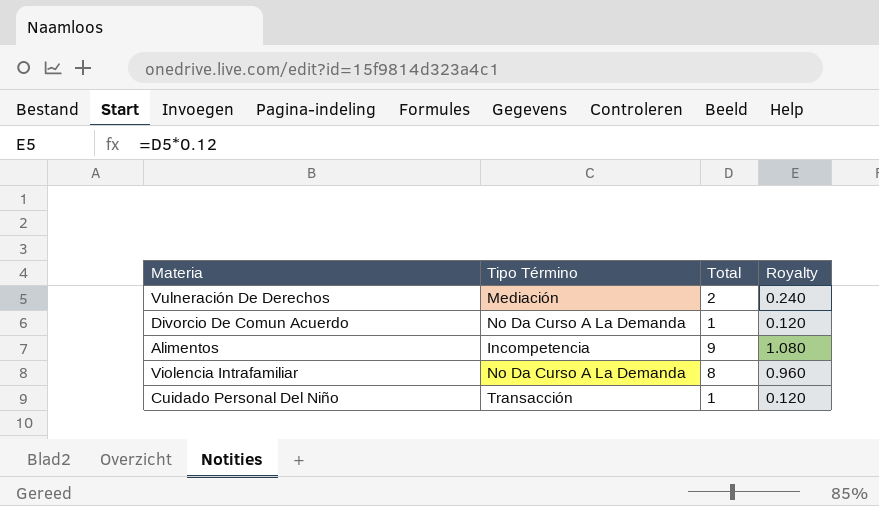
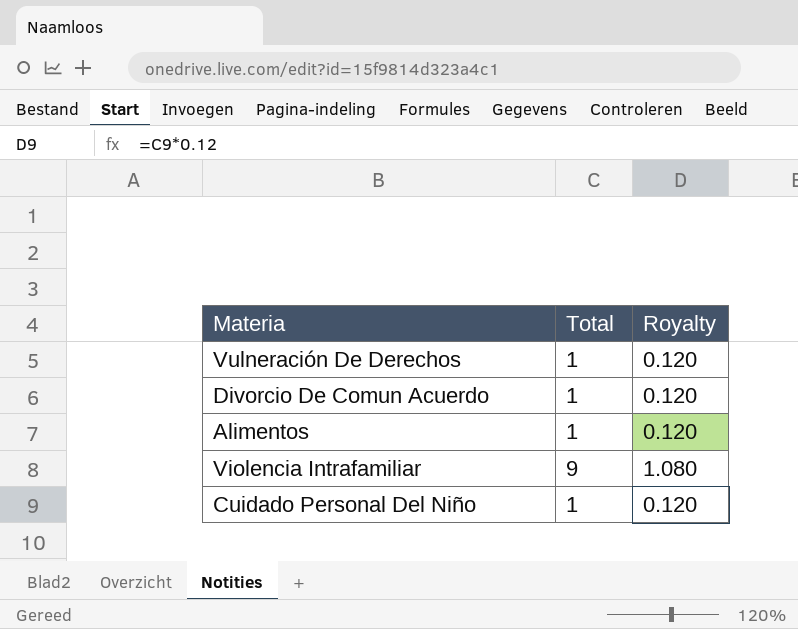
column Tipo Término | position: 2 -> none
Vulneración De Derechos | Total: 2 -> 1
Vulneración De Derechos | Royalty: 0.240 -> 0.120
Alimentos | Total: 9 -> 1
Alimentos | Royalty: 1.080 -> 0.120
Violencia Intrafamiliar | Total: 8 -> 9
Violencia Intrafamiliar | Royalty: 0.960 -> 1.080

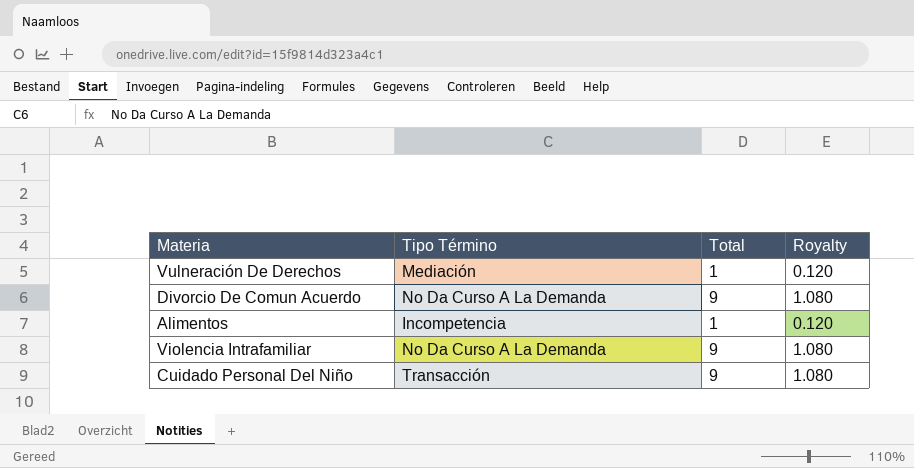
column Tipo Término | position: none -> 2
Divorcio De Comun Acuerdo | Total: 1 -> 9
Divorcio De Comun Acuerdo | Royalty: 0.120 -> 1.080
Cuidado Personal Del Niño | Total: 1 -> 9
Cuidado Personal Del Niño | Royalty: 0.120 -> 1.080

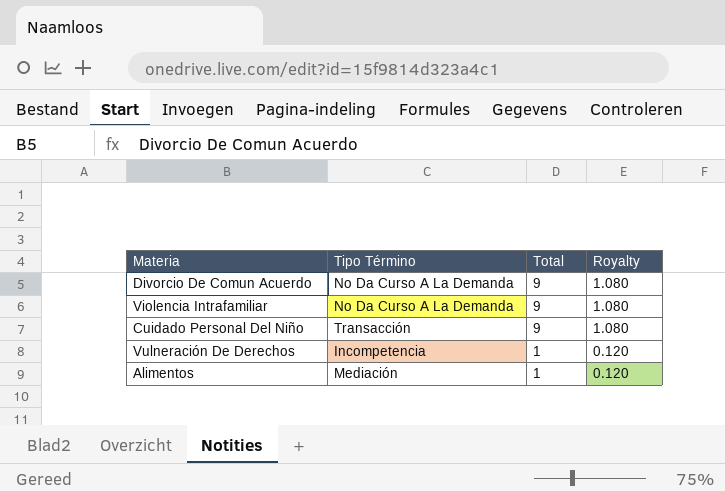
row order: none -> Total descending
Vulneración De Derechos | Tipo Término: Mediación -> Incompetencia
Alimentos | Tipo Término: Incompetencia -> Mediación

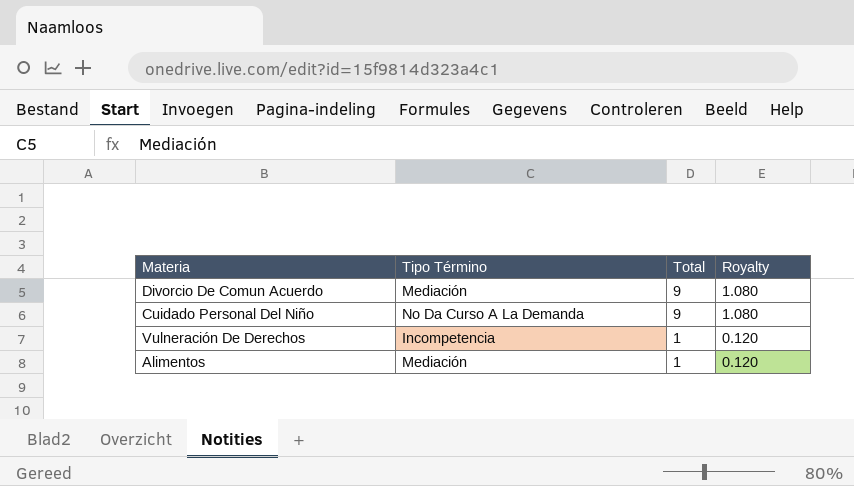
row Violencia Intrafamiliar: No Da Curso A La Demanda | 9 | 1.080 -> none
Divorcio De Comun Acuerdo | Tipo Término: No Da Curso A La Demanda -> Mediación
Cuidado Personal Del Niño | Tipo Término: Transacción -> No Da Curso A La Demanda

